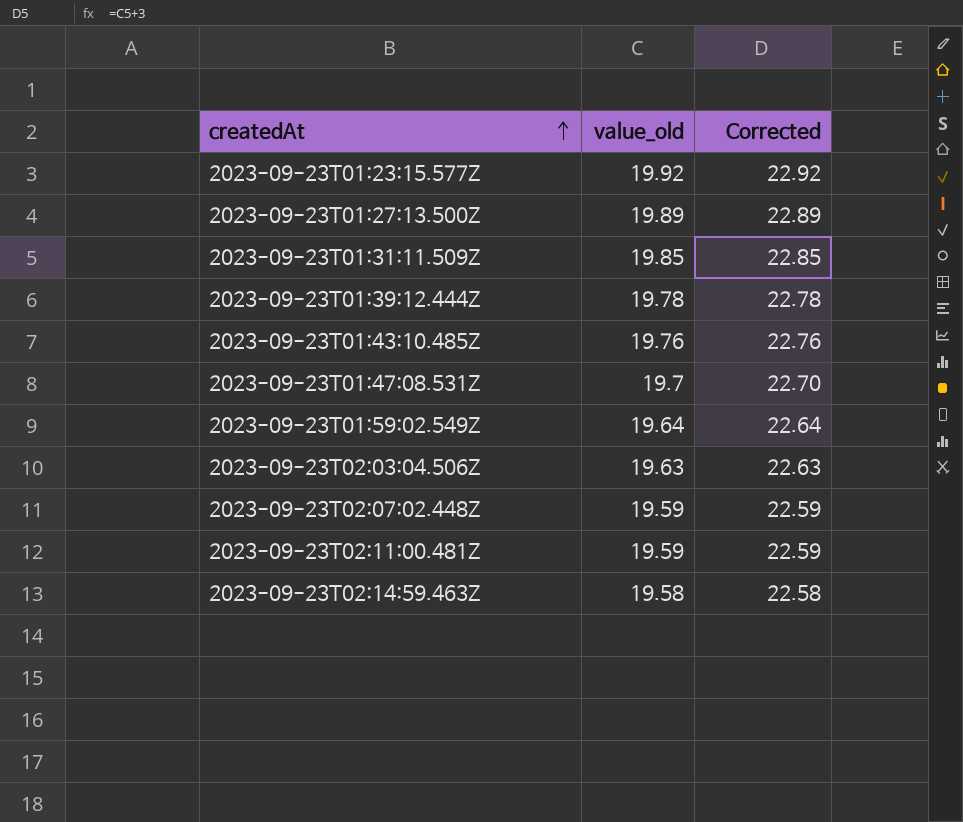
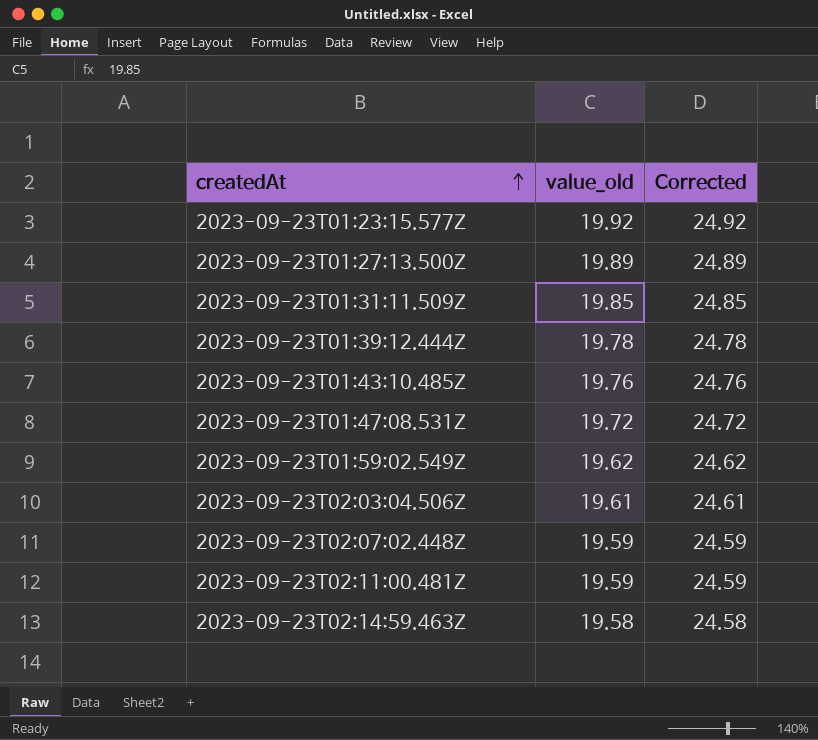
column Corrected | formula: [value_old] + 3 -> [value_old] + 5
2023-09-23T01:47:08.531Z | value_old: 19.7 -> 19.72
2023-09-23T01:59:02.549Z | value_old: 19.64 -> 19.62
2023-09-23T02:03:04.506Z | value_old: 19.63 -> 19.61

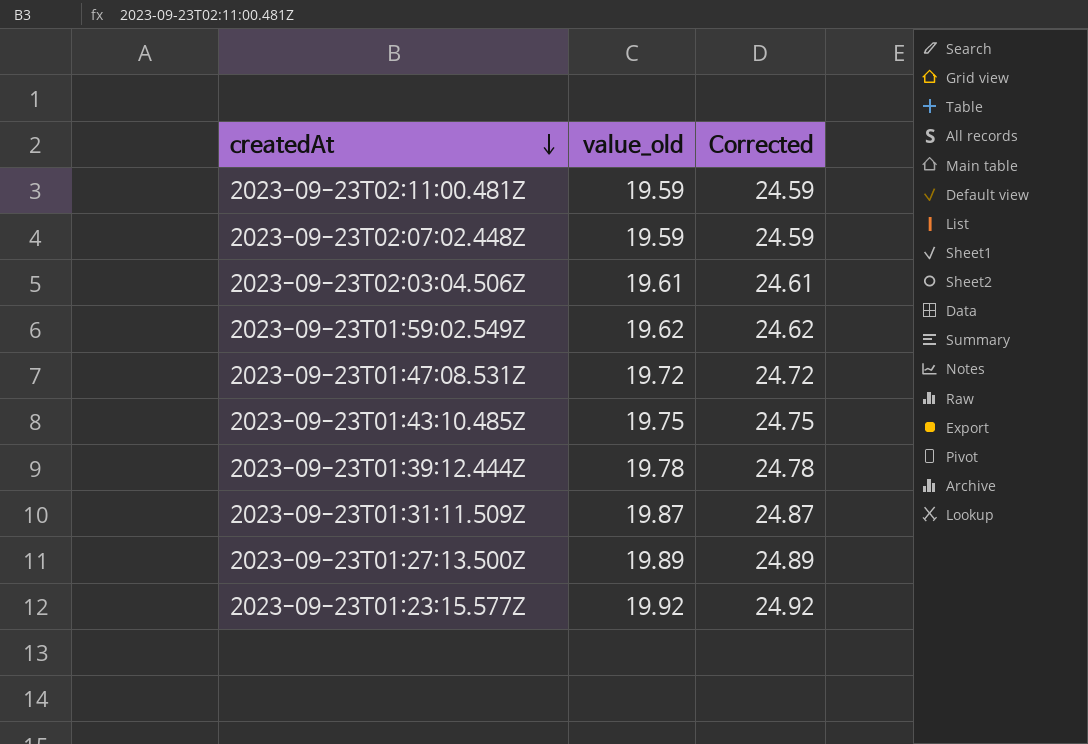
row order: createdAt ascending -> createdAt descending
row 2023-09-23T02:14:59.463Z: 19.58 | 24.58 -> none
2023-09-23T01:43:10.485Z | value_old: 19.76 -> 19.75
2023-09-23T01:43:10.485Z | Corrected: 24.76 -> 24.75
2023-09-23T01:31:11.509Z | value_old: 19.85 -> 19.87
2023-09-23T01:31:11.509Z | Corrected: 24.85 -> 24.87

